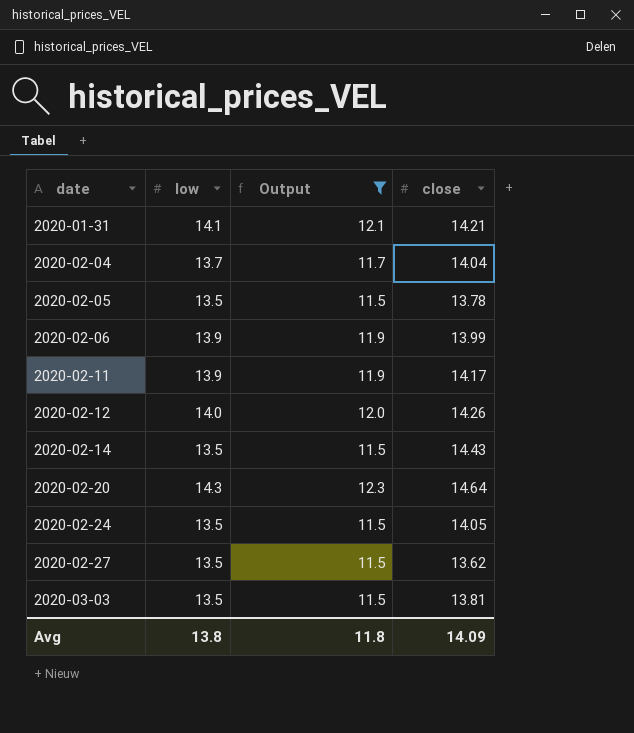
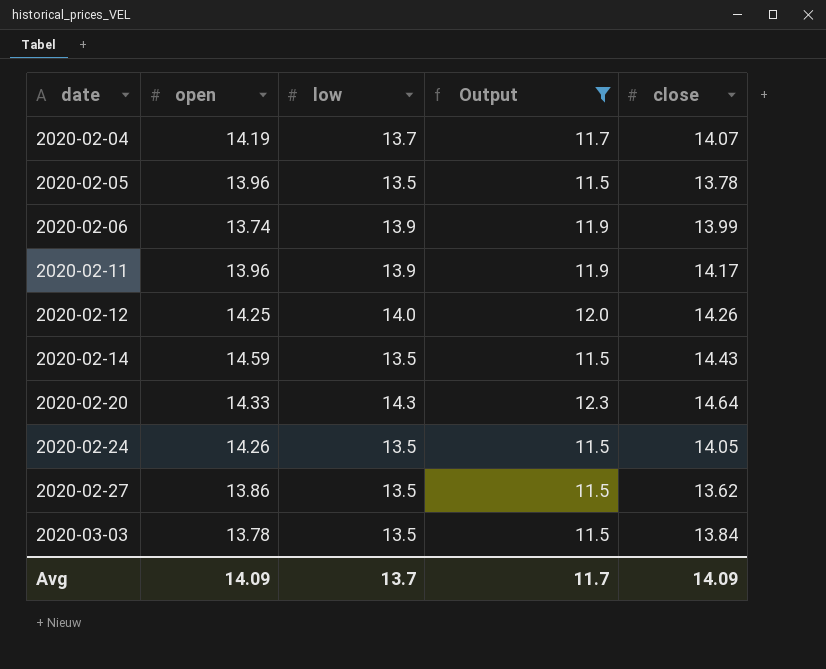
column open | position: none -> 2
row 2020-01-31: 14.1 | 12.1 | 14.21 -> none
2020-02-04 | close: 14.04 -> 14.07
2020-03-03 | close: 13.81 -> 13.84
Avg | low: 13.8 -> 13.7
Avg | Output: 11.8 -> 11.7

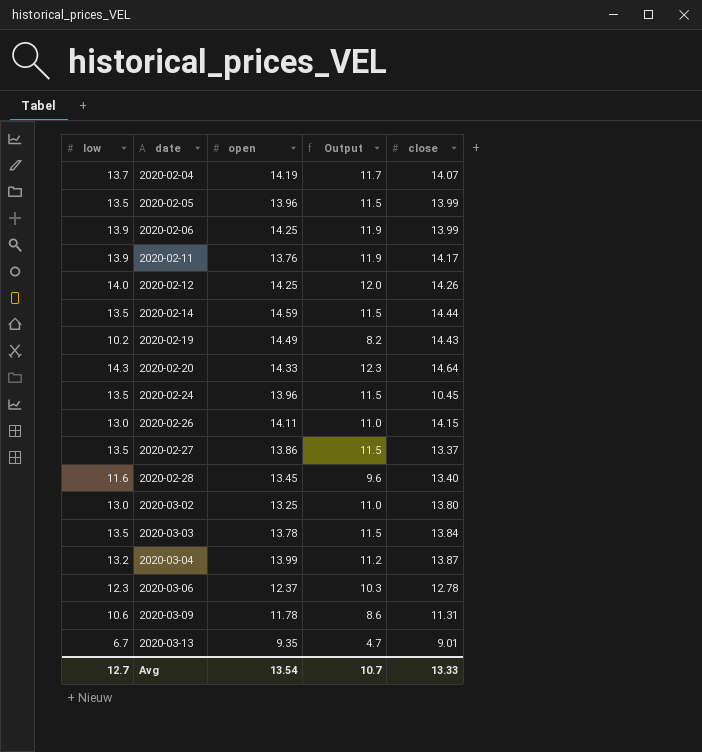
filter: Output >= 11.5 -> none
column low | position: 3 -> 1
2020-02-05 | close: 13.78 -> 13.99
2020-02-06 | open: 13.74 -> 14.25
2020-02-11 | open: 13.96 -> 13.76
2020-02-14 | close: 14.43 -> 14.44
2020-02-24 | open: 14.26 -> 13.96
2020-02-24 | close: 14.05 -> 10.45
2020-02-27 | close: 13.62 -> 13.37
Avg | low: 13.7 -> 12.7
Avg | open: 14.09 -> 13.54
Avg | Output: 11.7 -> 10.7
Avg | close: 14.09 -> 13.33

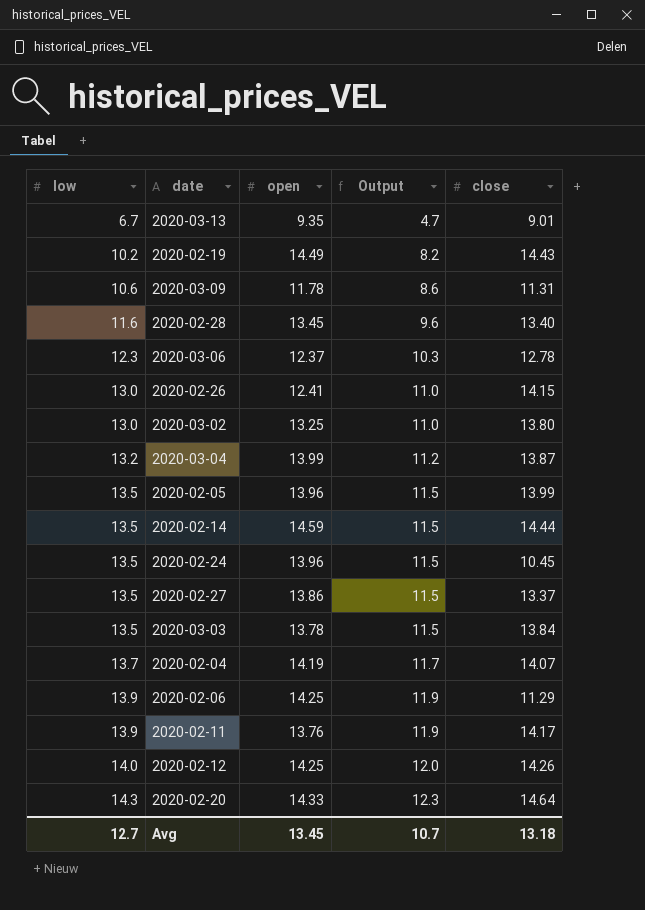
row order: date ascending -> low ascending
2020-02-26 | open: 14.11 -> 12.41
2020-02-06 | close: 13.99 -> 11.29
Avg | open: 13.54 -> 13.45
Avg | close: 13.33 -> 13.18

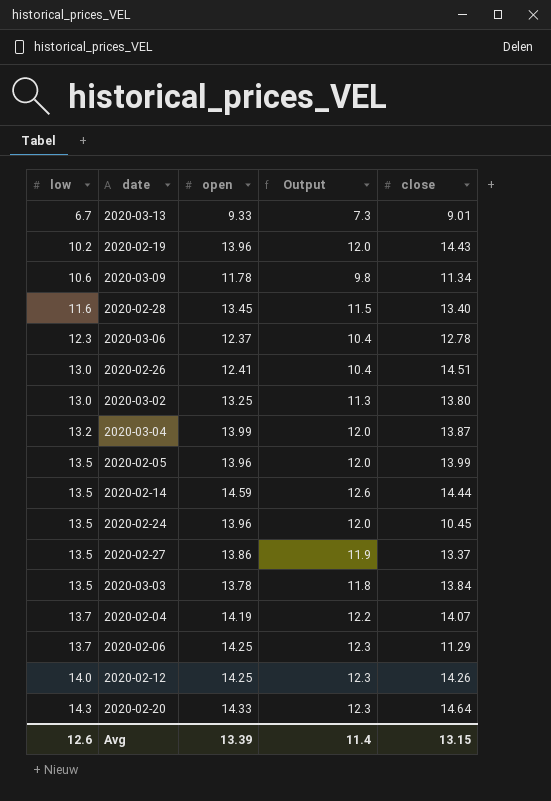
column Output | formula: [low] - 2 -> [open] - 2
row 2020-02-11: 13.9 | 13.76 | 11.9 | 14.17 -> none
2020-03-13 | open: 9.35 -> 9.33
2020-02-19 | open: 14.49 -> 13.96
2020-03-09 | close: 11.31 -> 11.34
2020-02-26 | close: 14.15 -> 14.51
2020-02-06 | low: 13.9 -> 13.7
Avg | low: 12.7 -> 12.6
Avg | open: 13.45 -> 13.39
Avg | Output: 10.7 -> 11.4
Avg | close: 13.18 -> 13.15

